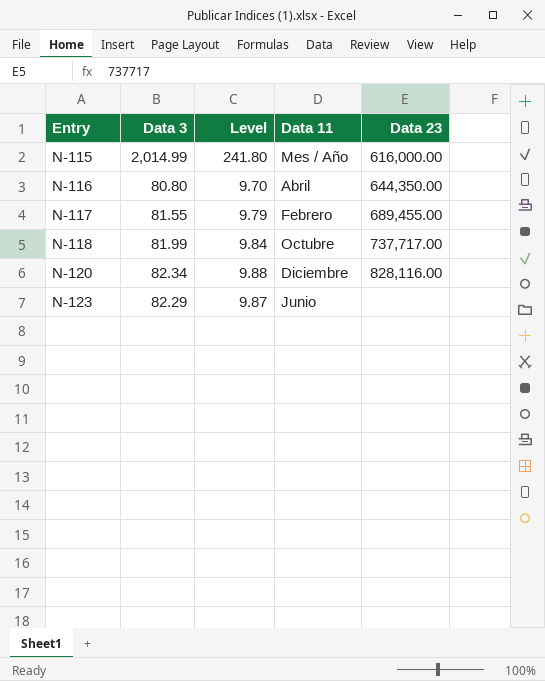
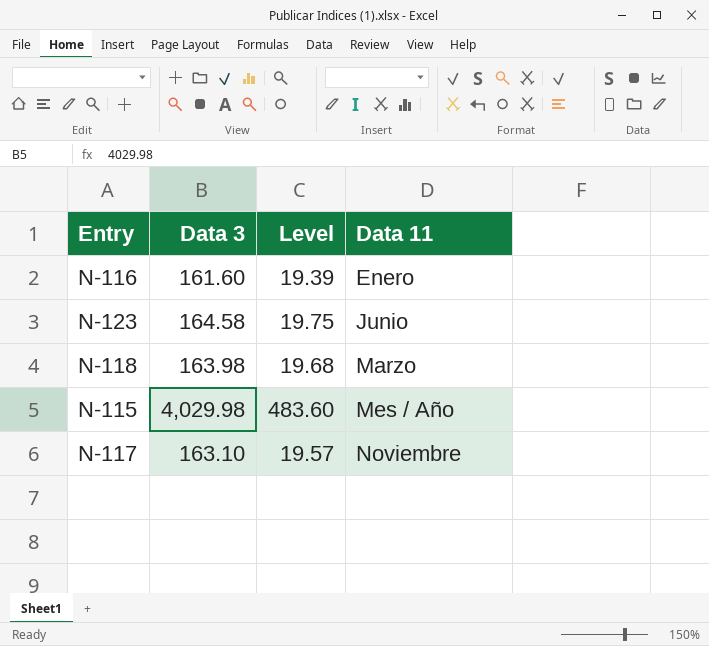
row order: Entry ascending -> Data 11 ascending
column Data 23 | position: 5 -> none
row N-120: 82.34 | 9.88 | Diciembre | 828,116.00 -> none
N-116 | Data 3: 80.80 -> 161.60
N-116 | Level: 9.70 -> 19.39
N-116 | Data 11: Abril -> Enero
N-123 | Data 3: 82.29 -> 164.58
N-123 | Level: 9.87 -> 19.75
N-118 | Data 3: 81.99 -> 163.98
N-118 | Level: 9.84 -> 19.68
N-118 | Data 11: Octubre -> Marzo
N-115 | Data 3: 2,014.99 -> 4,029.98
N-115 | Level: 241.80 -> 483.60
N-117 | Data 3: 81.55 -> 163.10
N-117 | Level: 9.79 -> 19.57
N-117 | Data 11: Febrero -> Noviembre

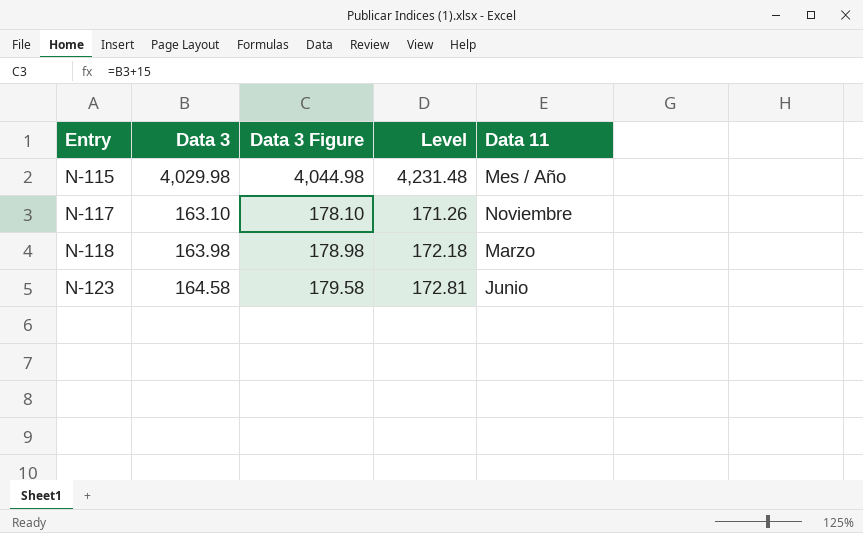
row order: Data 11 ascending -> Entry ascending
column Data 3 Figure | formula: none -> [Data 3] + 15
column Level | formula: [Data 3] * 0.12 -> [Data 3] * 1.05
row N-116: 161.60 | 19.39 | Enero -> none

